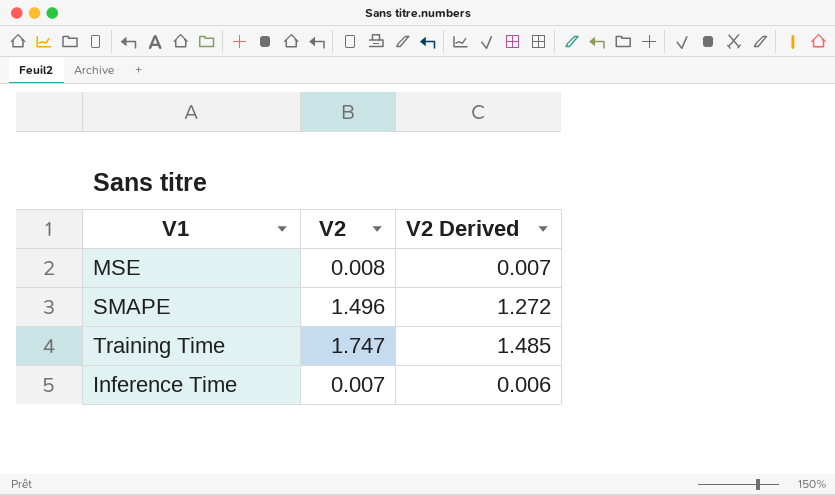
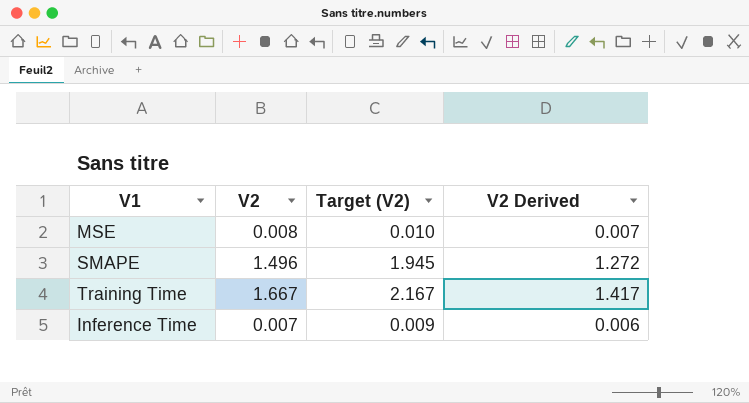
column Target (V2) | formula: none -> [V2] * 1.3
Training Time | V2: 1.747 -> 1.667
Training Time | V2 Derived: 1.485 -> 1.417

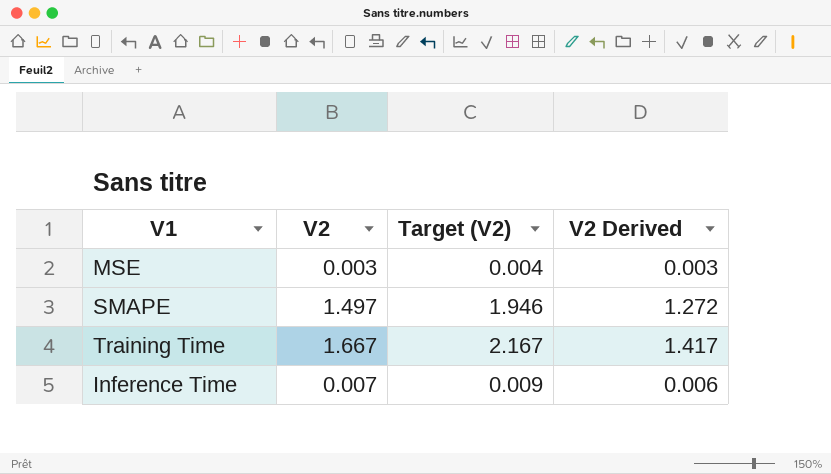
MSE | V2: 0.008 -> 0.003
MSE | Target (V2): 0.010 -> 0.004
MSE | V2 Derived: 0.007 -> 0.003
SMAPE | V2: 1.496 -> 1.497
SMAPE | Target (V2): 1.945 -> 1.946

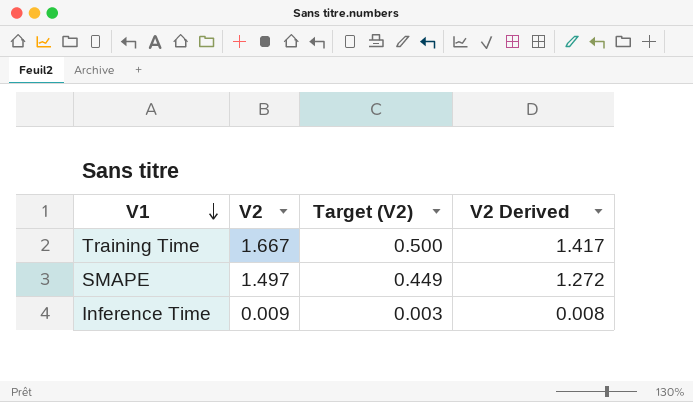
row order: none -> V1 descending
column Target (V2) | formula: [V2] * 1.3 -> [V2] * 0.3
row MSE: 0.003 | 0.004 | 0.003 -> none
Inference Time | V2: 0.007 -> 0.009
Inference Time | V2 Derived: 0.006 -> 0.008

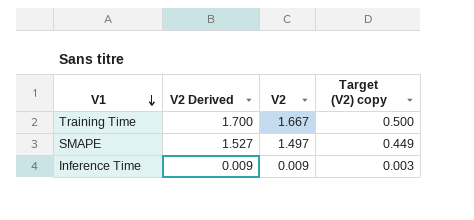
column V2 Derived | formula: [V2] * 0.85 -> [V2] * 1.02
column V2 Derived | position: 4 -> 2
column name: Target (V2) -> Target (V2) copy

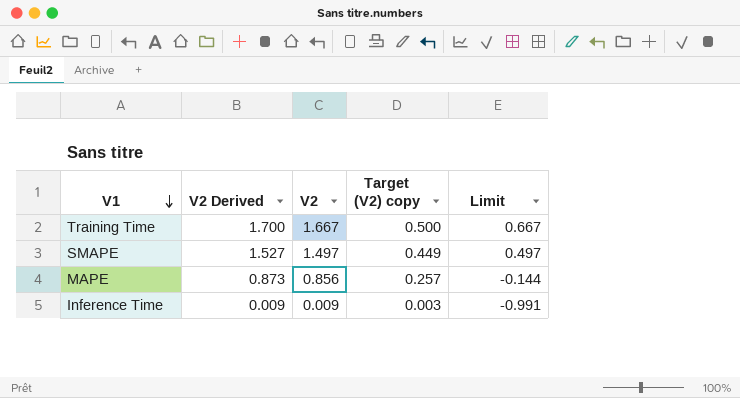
column Limit | formula: none -> [V2] - 1
row MAPE: none -> 0.873 | 0.856 | 0.257 | -0.144

